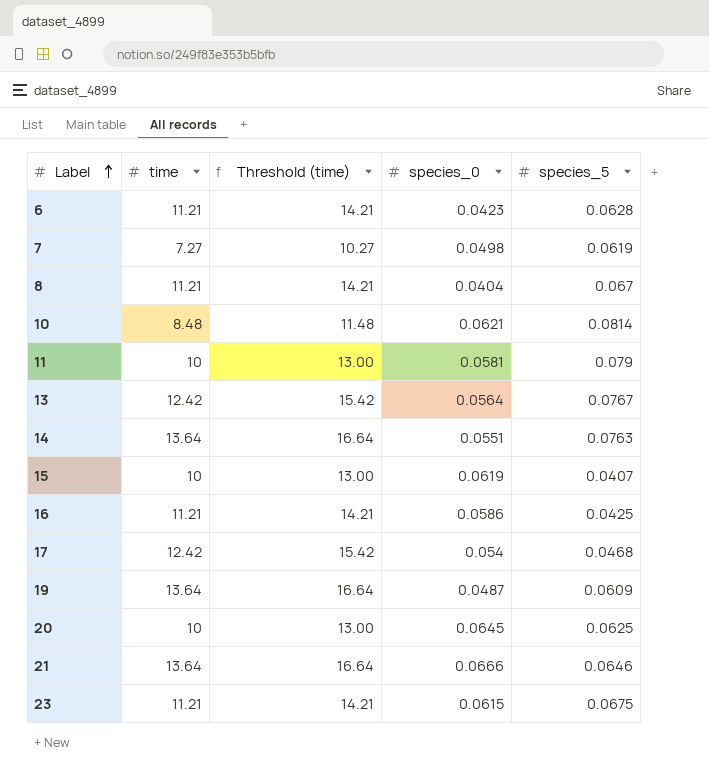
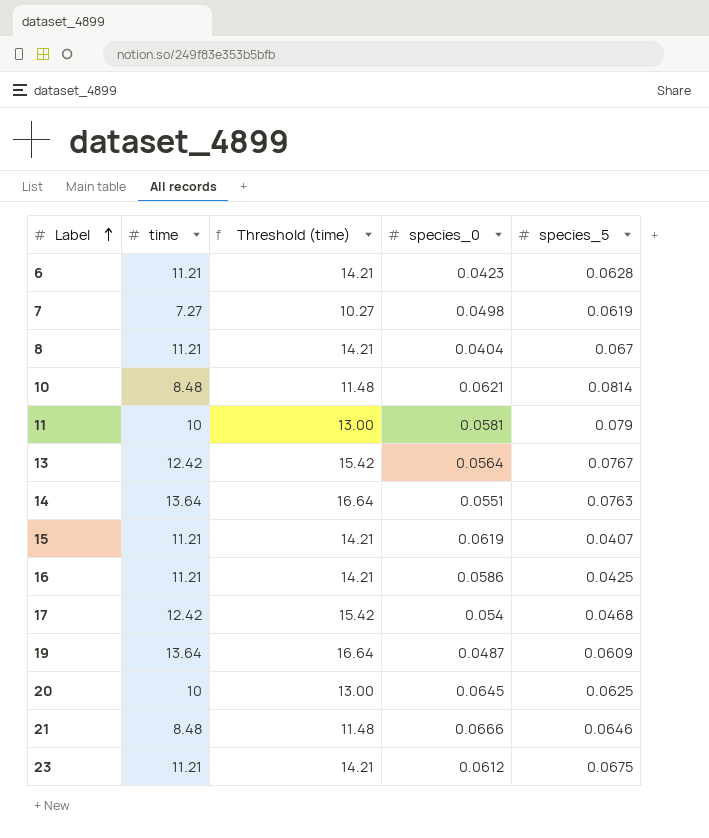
15 | time: 10 -> 11.21
15 | Threshold (time): 13.00 -> 14.21
21 | time: 13.64 -> 8.48
21 | Threshold (time): 16.64 -> 11.48
23 | species_0: 0.0615 -> 0.0612

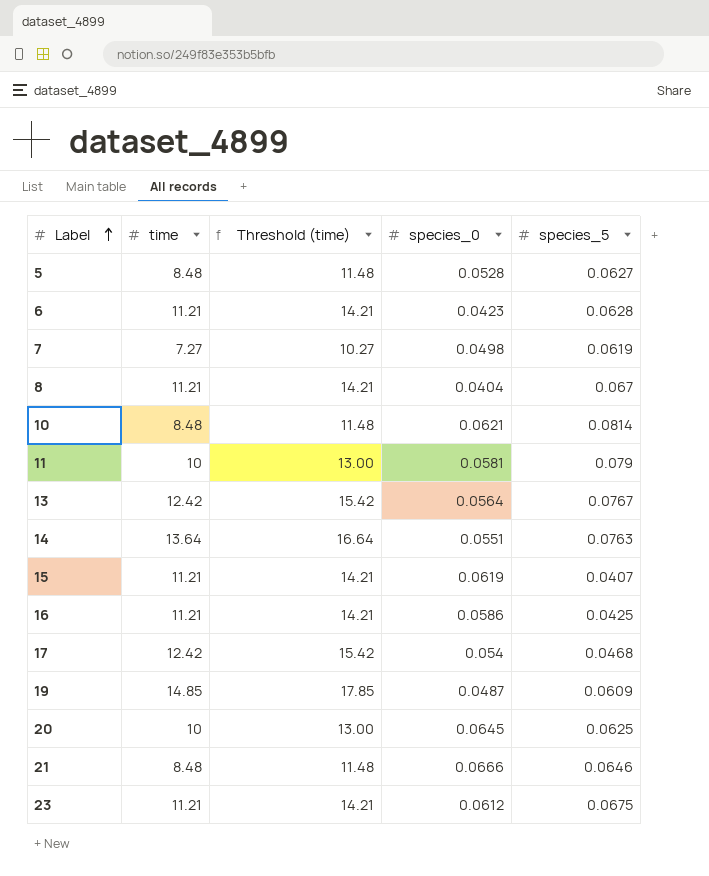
row 5: none -> 8.48 | 11.48 | 0.0528 | 0.0627
19 | time: 13.64 -> 14.85
19 | Threshold (time): 16.64 -> 17.85

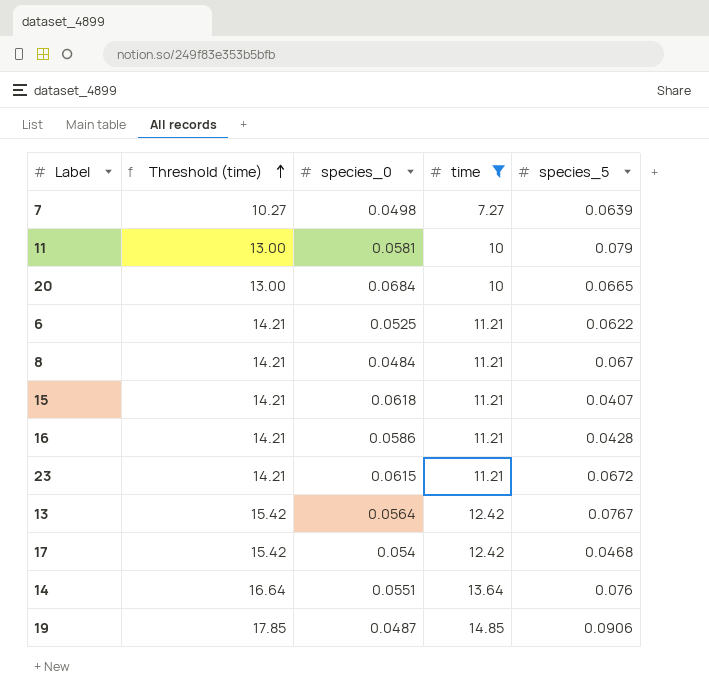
filter: none -> time != 8.48
row order: Label ascending -> Threshold (time) ascending
column time | position: 2 -> 4
7 | species_5: 0.0619 -> 0.0639
20 | species_0: 0.0645 -> 0.0684
20 | species_5: 0.0625 -> 0.0665
6 | species_0: 0.0423 -> 0.0525
6 | species_5: 0.0628 -> 0.0622
8 | species_0: 0.0404 -> 0.0484
15 | species_0: 0.0619 -> 0.0618
16 | species_5: 0.0425 -> 0.0428
23 | species_0: 0.0612 -> 0.0615
23 | species_5: 0.0675 -> 0.0672
14 | species_5: 0.0763 -> 0.076
19 | species_5: 0.0609 -> 0.0906

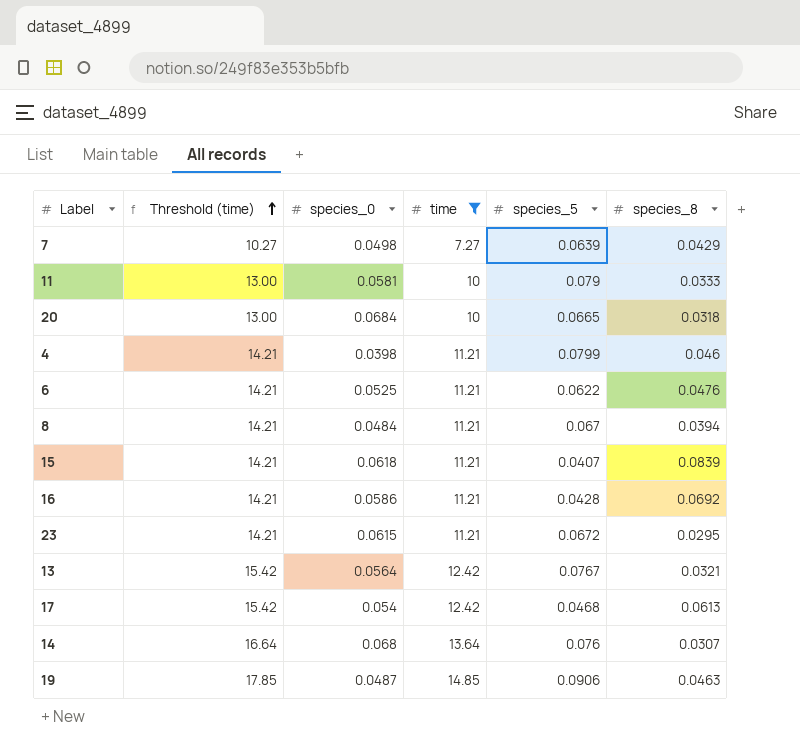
column species_8 | position: none -> 6
row 4: none -> 14.21 | 0.0398 | 11.21 | 0.0799 | 0.046
14 | species_0: 0.0551 -> 0.068

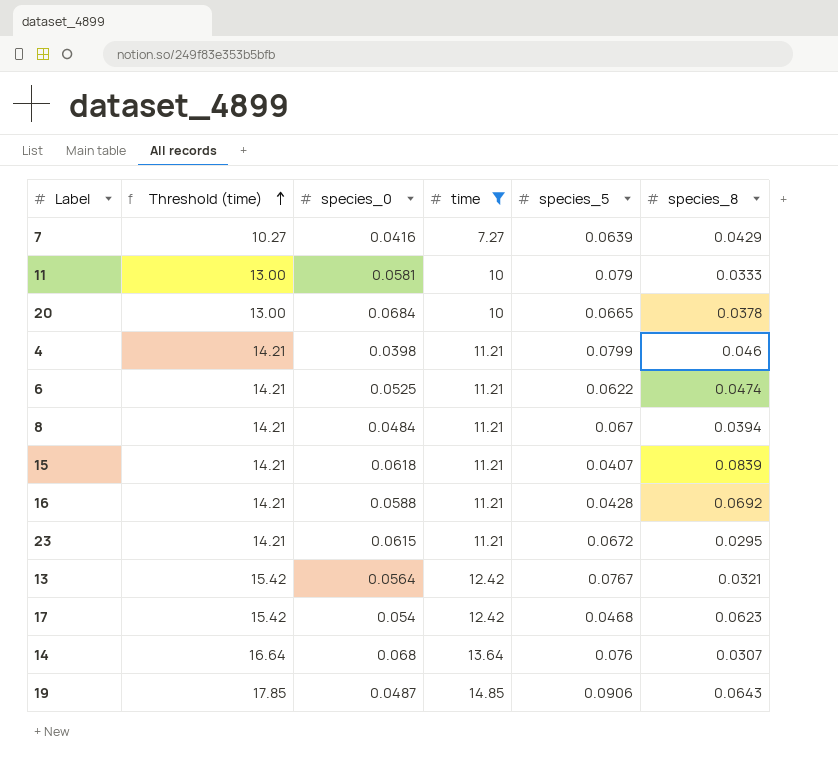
7 | species_0: 0.0498 -> 0.0416
20 | species_8: 0.0318 -> 0.0378
6 | species_8: 0.0476 -> 0.0474
16 | species_0: 0.0586 -> 0.0588
17 | species_8: 0.0613 -> 0.0623
19 | species_8: 0.0463 -> 0.0643

